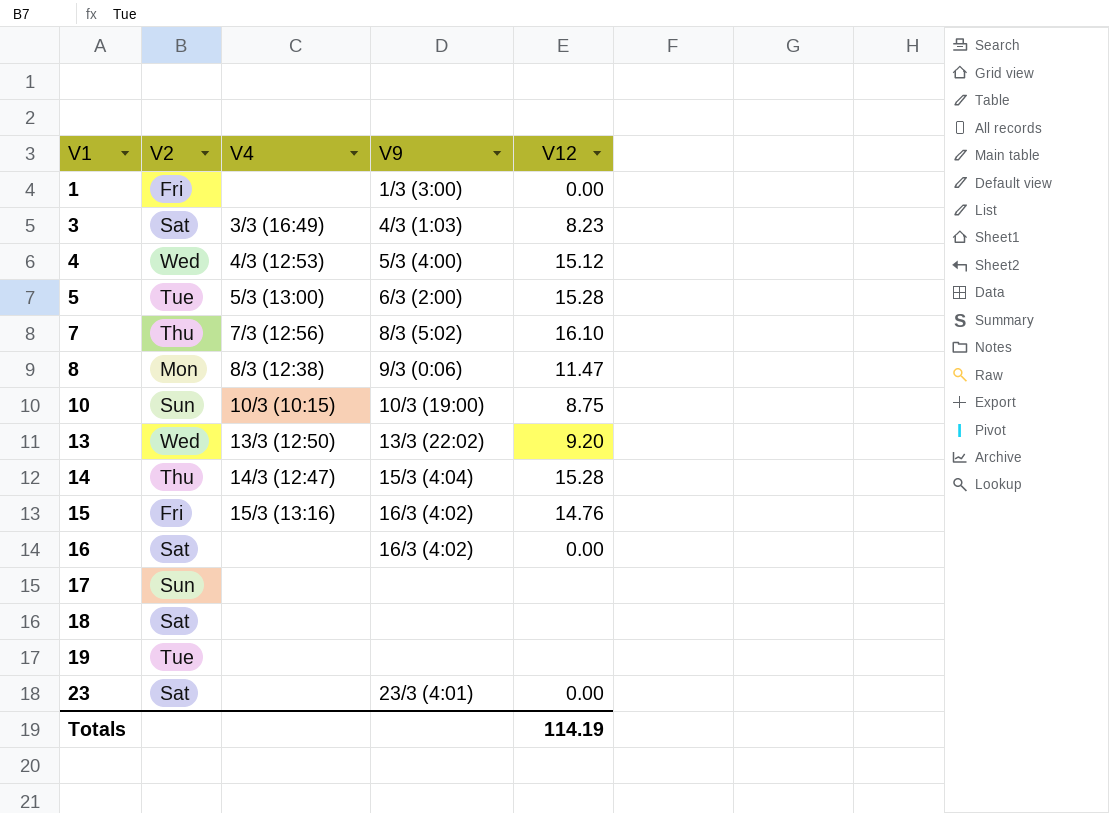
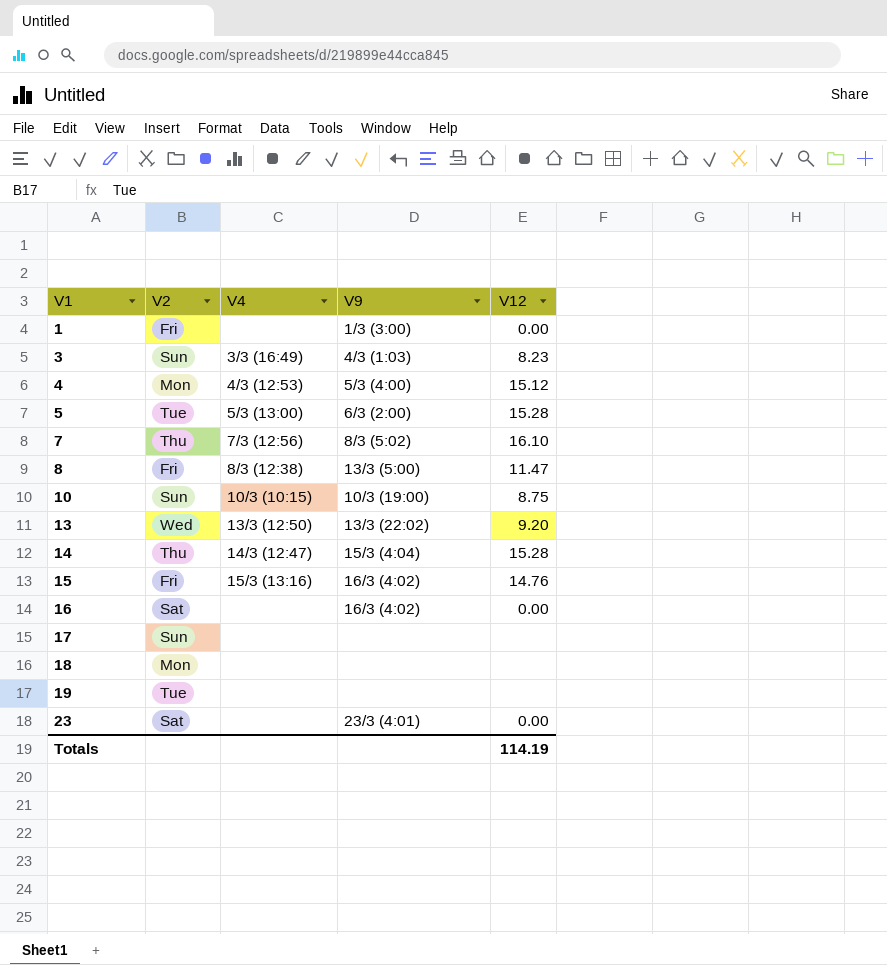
3 | V2: Sat -> Sun
4 | V2: Wed -> Mon
8 | V2: Mon -> Fri
8 | V9: 9/3 (0:06) -> 13/3 (5:00)
18 | V2: Sat -> Mon

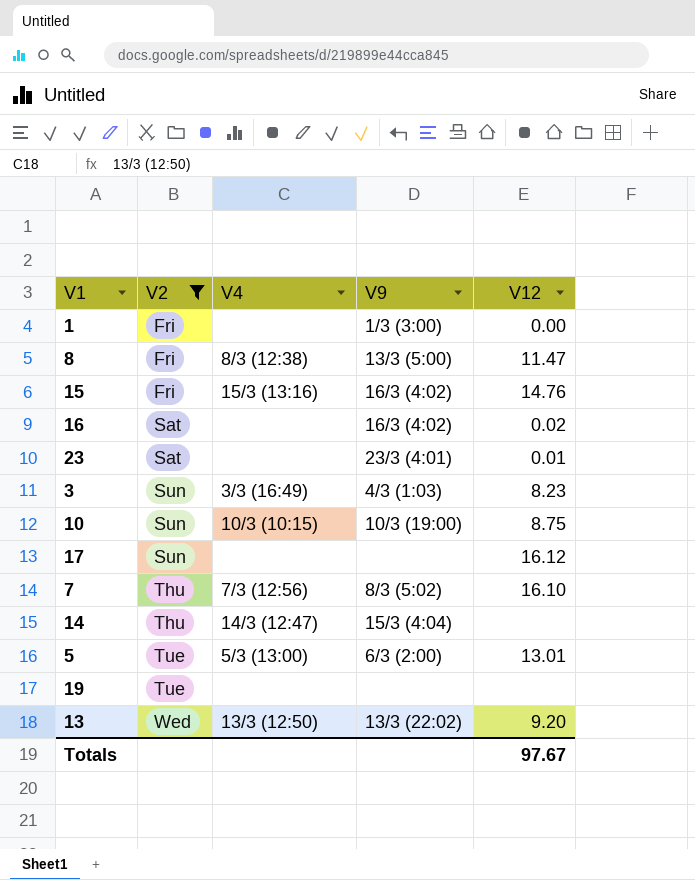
filter: none -> V2 != Mon
row order: V1 ascending -> V2 ascending
16 | V12: 0.00 -> 0.02
23 | V12: 0.00 -> 0.01
17 | V12: none -> 16.12
14 | V12: 15.28 -> none
5 | V12: 15.28 -> 13.01
Totals | V12: 114.19 -> 97.67

